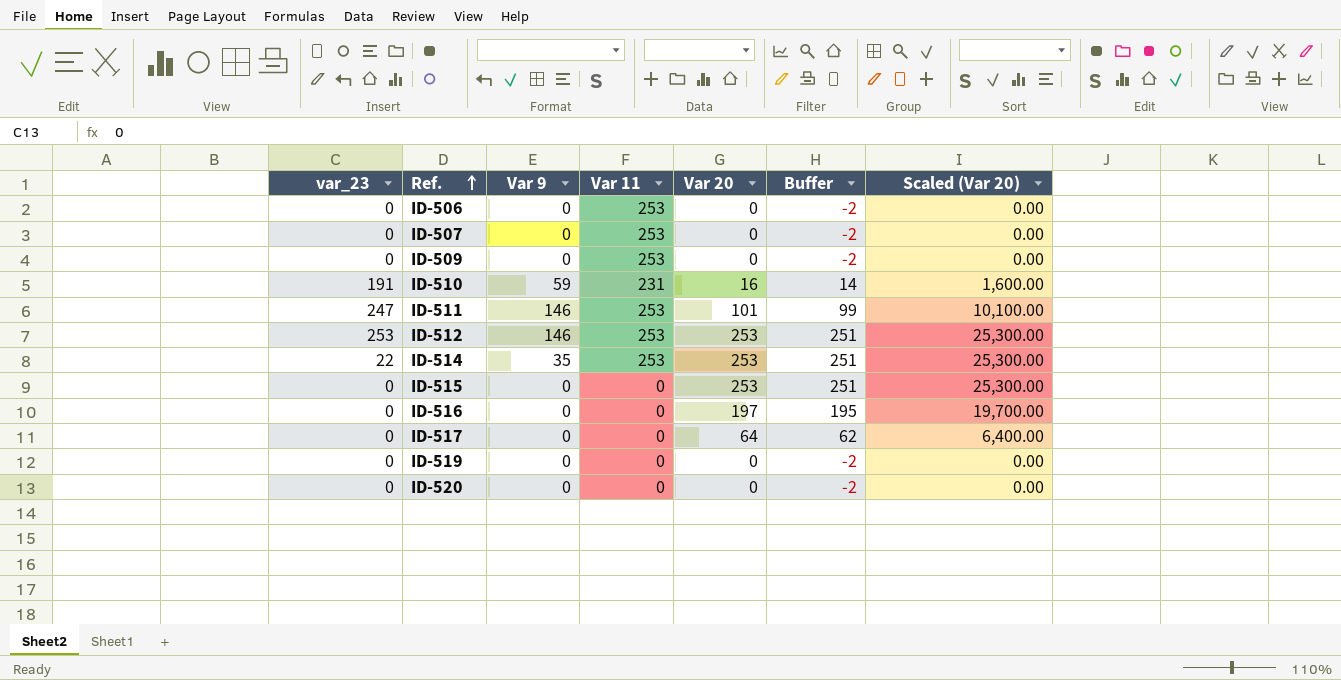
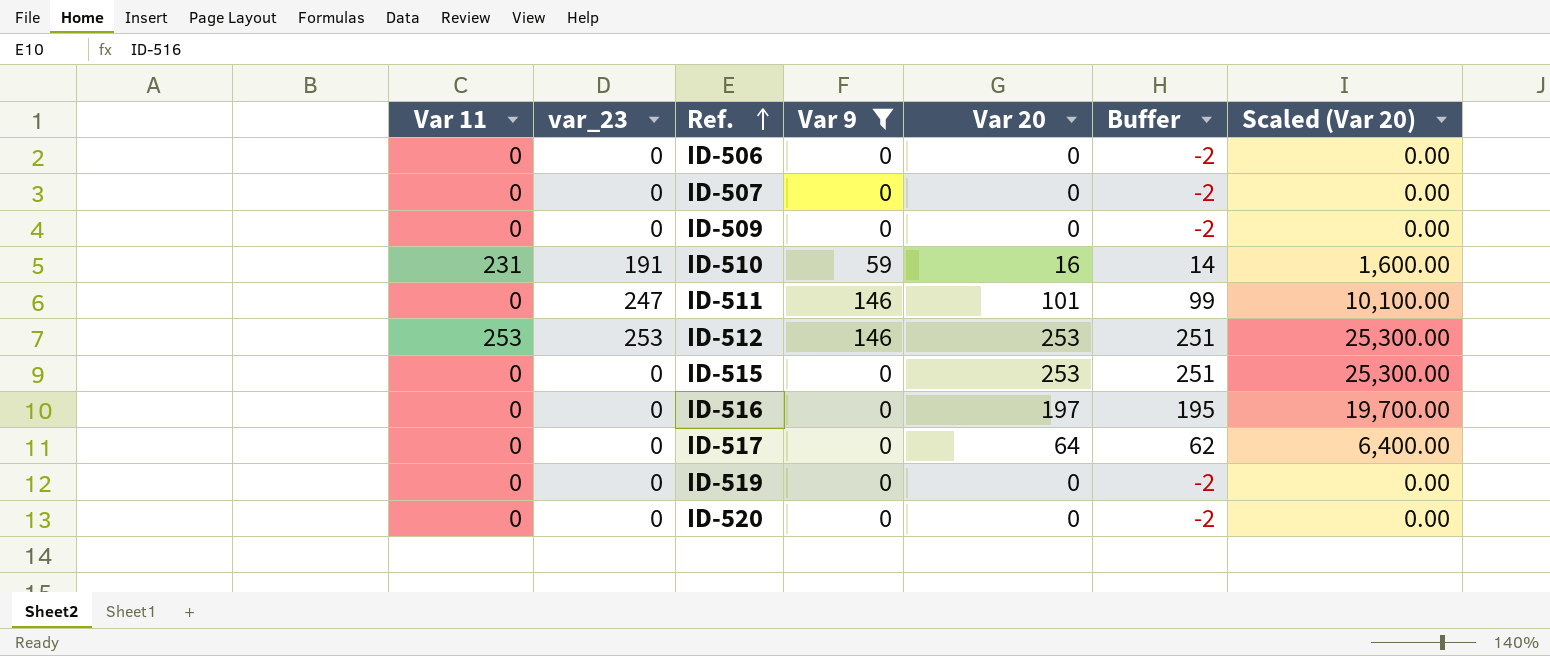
filter: none -> Var 9 != 35
column Var 11 | position: 4 -> 1
ID-506 | Var 11: 253 -> 0
ID-507 | Var 11: 253 -> 0
ID-509 | Var 11: 253 -> 0
ID-511 | Var 11: 253 -> 0

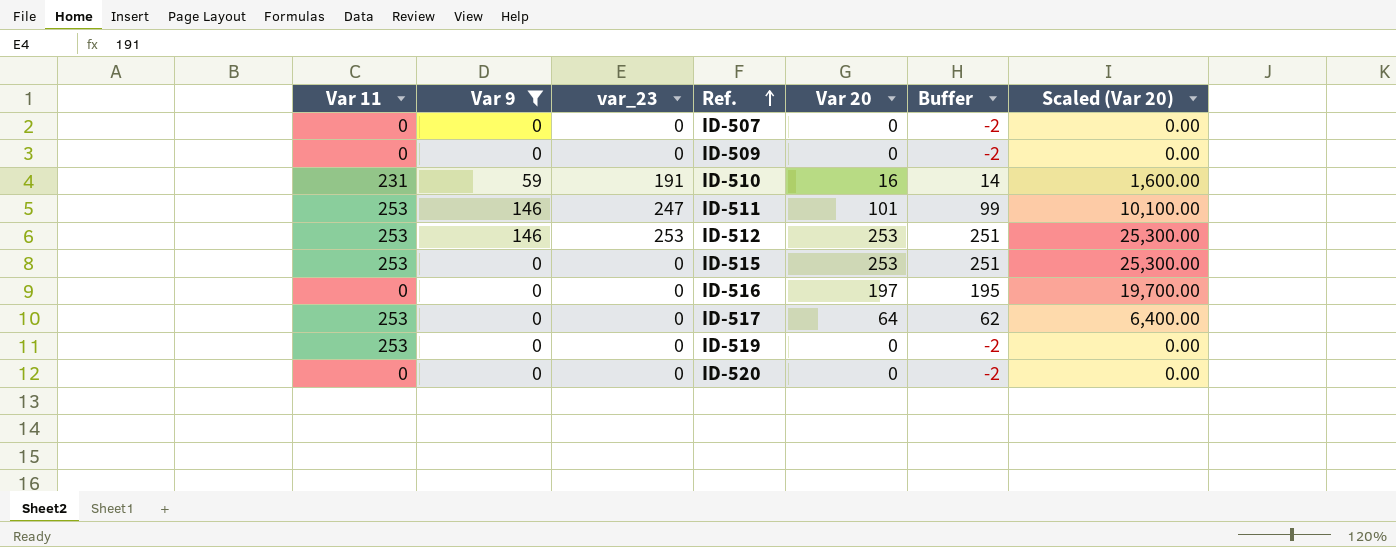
column Var 9 | position: 4 -> 2
row ID-506: 0 | 0 | 0 | 0 | -2 | 0.00 -> none
ID-511 | Var 11: 0 -> 253
ID-515 | Var 11: 0 -> 253
ID-517 | Var 11: 0 -> 253
ID-519 | Var 11: 0 -> 253

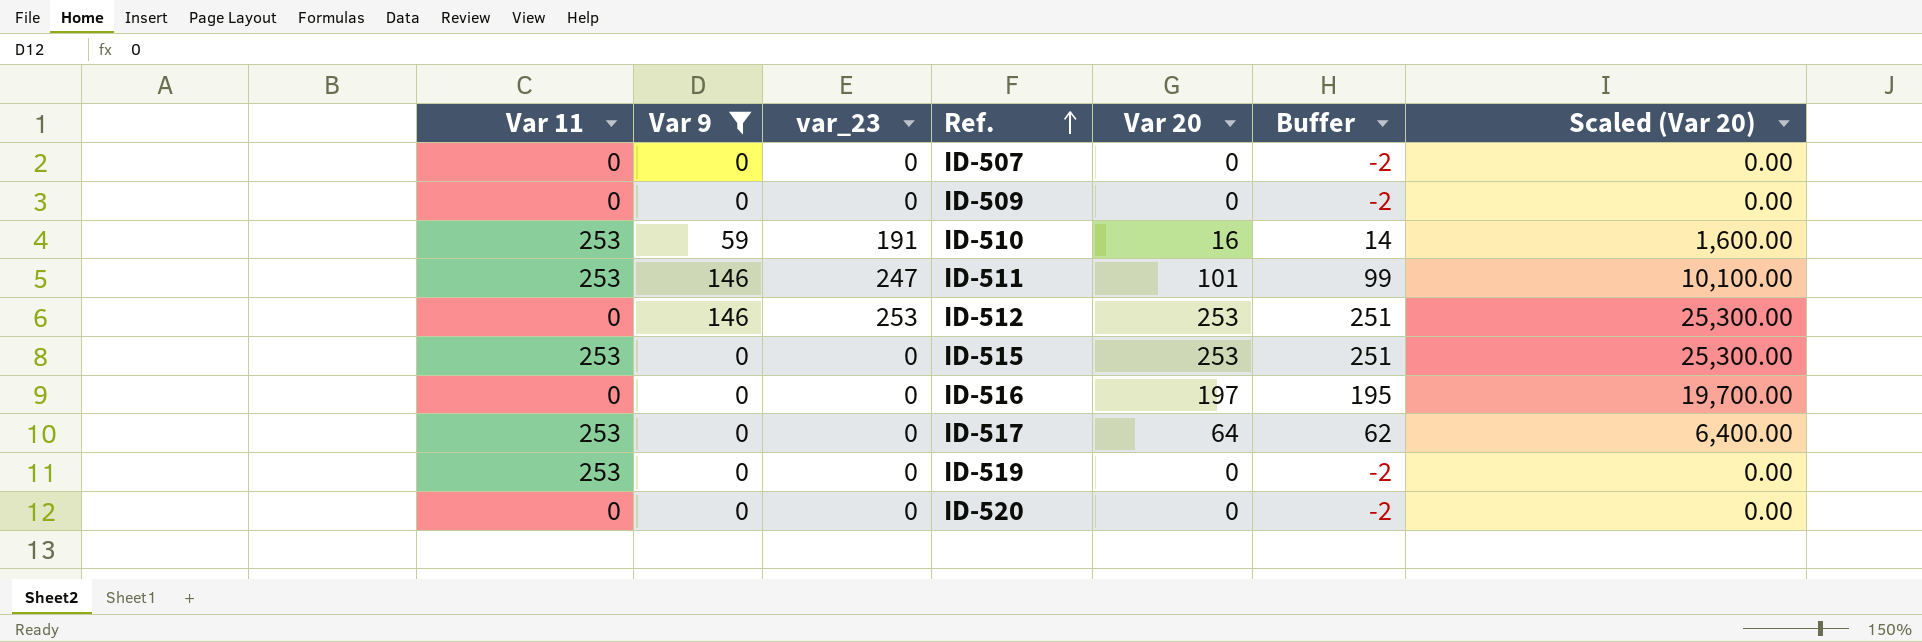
ID-510 | Var 11: 231 -> 253
ID-512 | Var 11: 253 -> 0

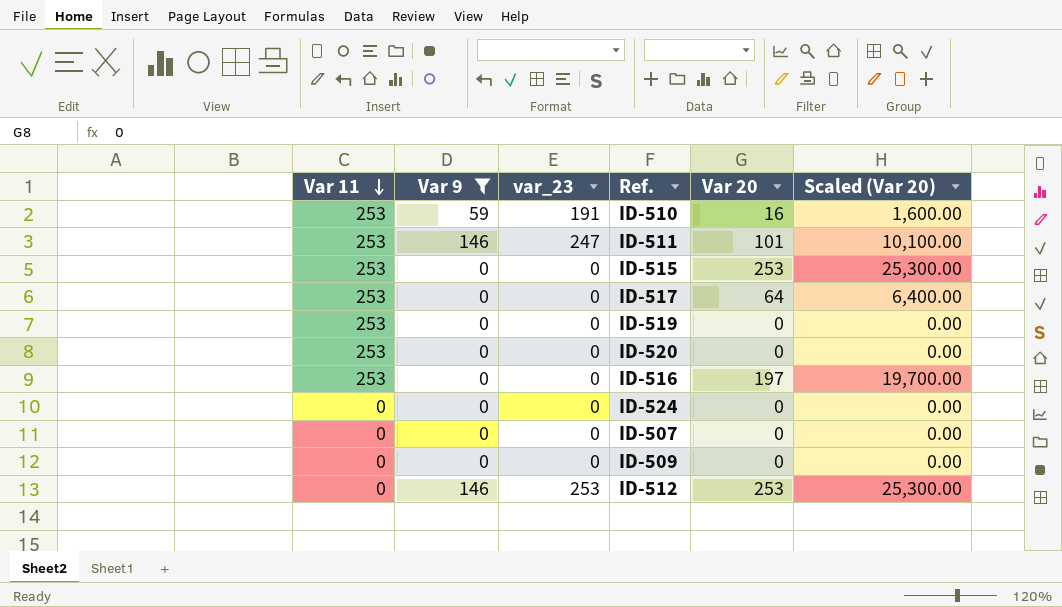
row order: Ref. ascending -> Var 11 descending
column Buffer | formula: [Var 20] - 2 -> none
ID-520 | Var 11: 0 -> 253
ID-516 | Var 11: 0 -> 253
row ID-524: none -> 0 | 0 | 0 | 0 | 0.00

